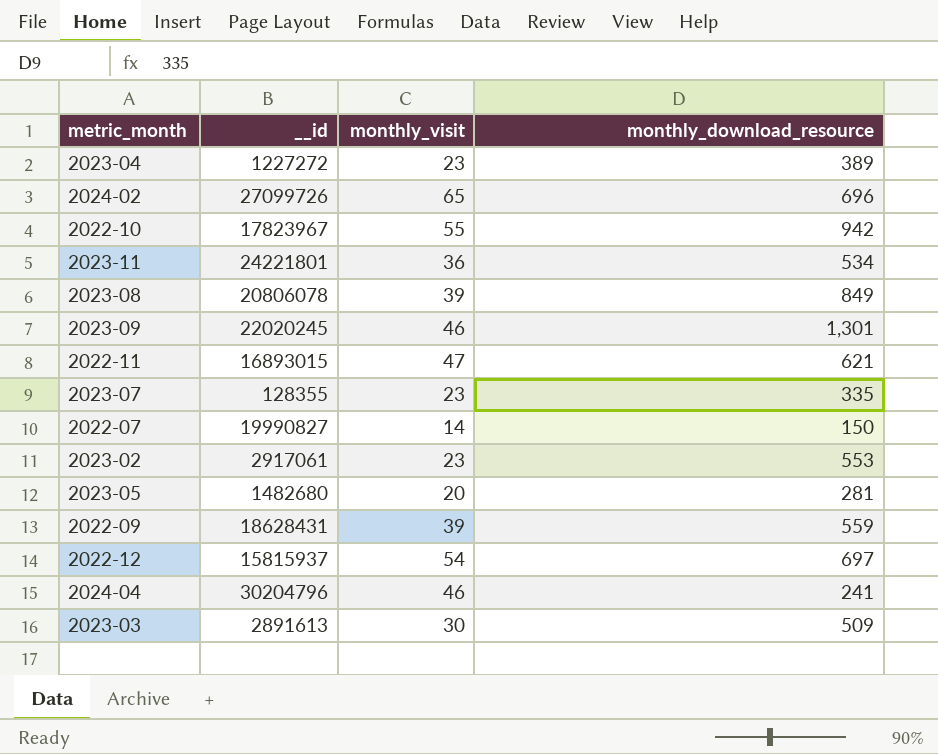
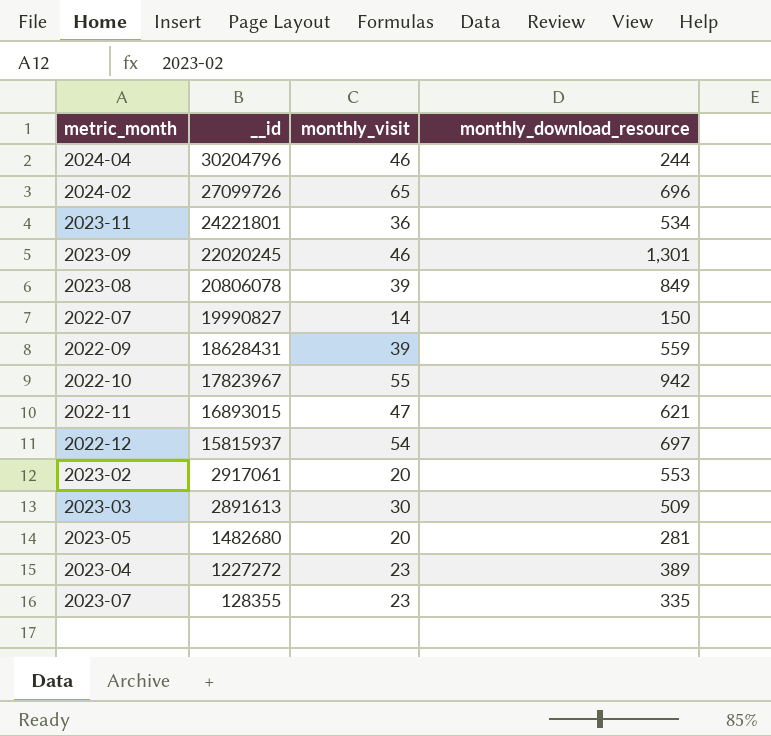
row order: none -> __id descending
2024-04 | monthly_download_resource: 241 -> 244
2023-02 | monthly_visit: 23 -> 20

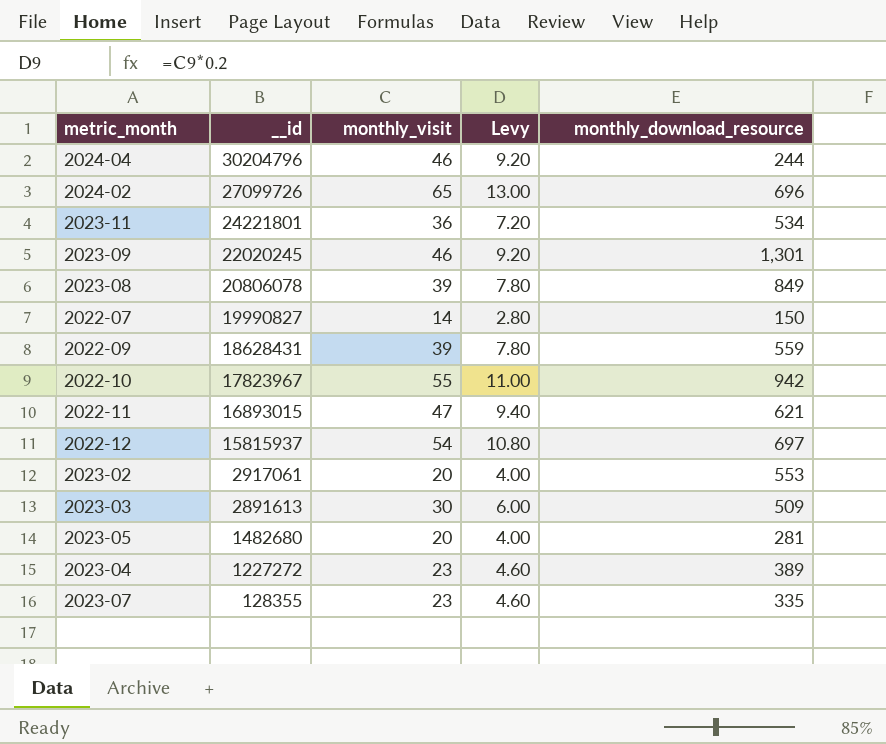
column Levy | formula: none -> [monthly_visit] * 0.2

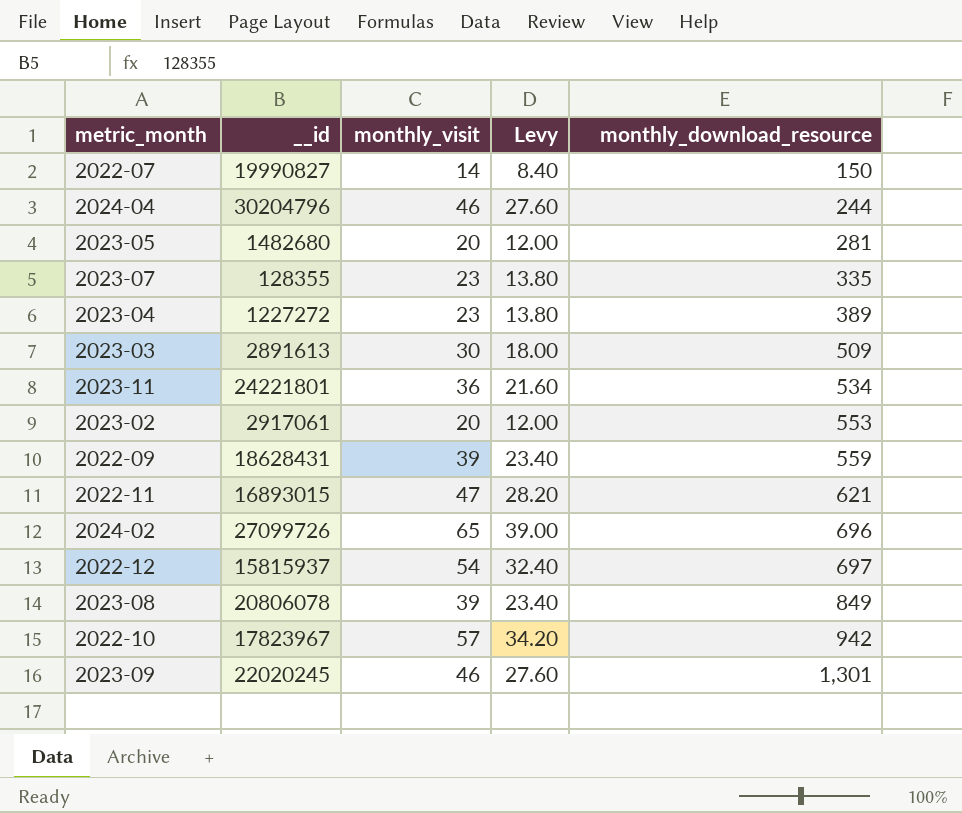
row order: __id descending -> monthly_download_resource ascending
column Levy | formula: [monthly_visit] * 0.2 -> [monthly_visit] * 0.6
2022-10 | monthly_visit: 55 -> 57

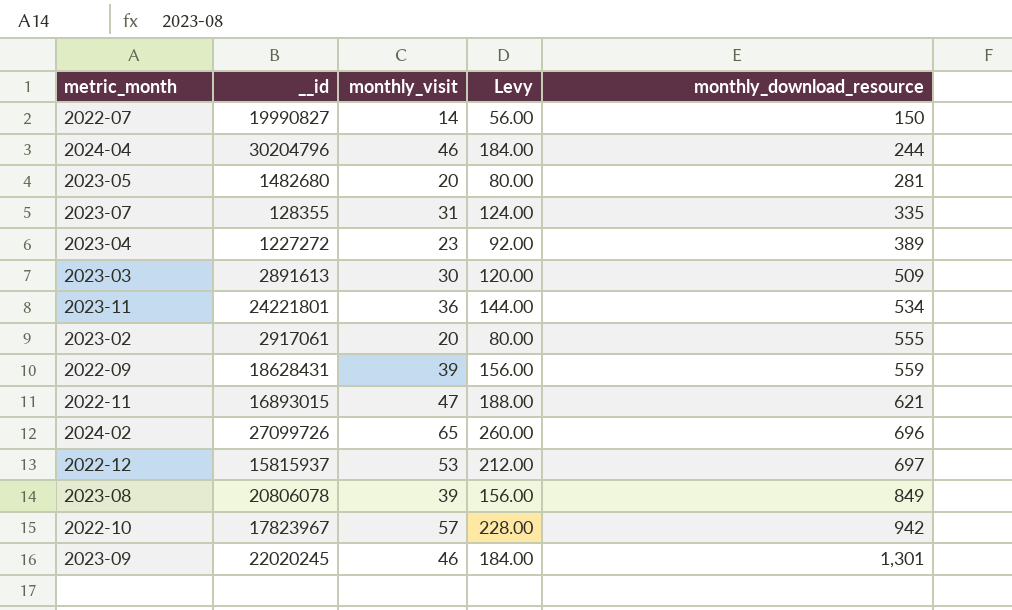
column Levy | formula: [monthly_visit] * 0.6 -> [monthly_visit] * 4
2023-07 | monthly_visit: 23 -> 31
2023-02 | monthly_download_resource: 553 -> 555
2022-12 | monthly_visit: 54 -> 53

